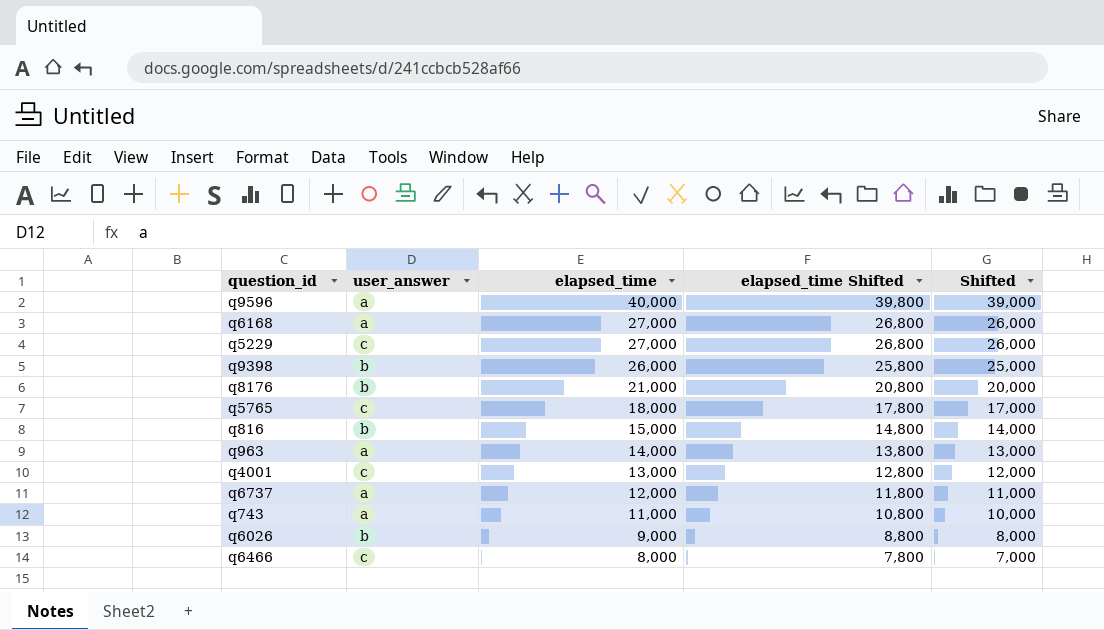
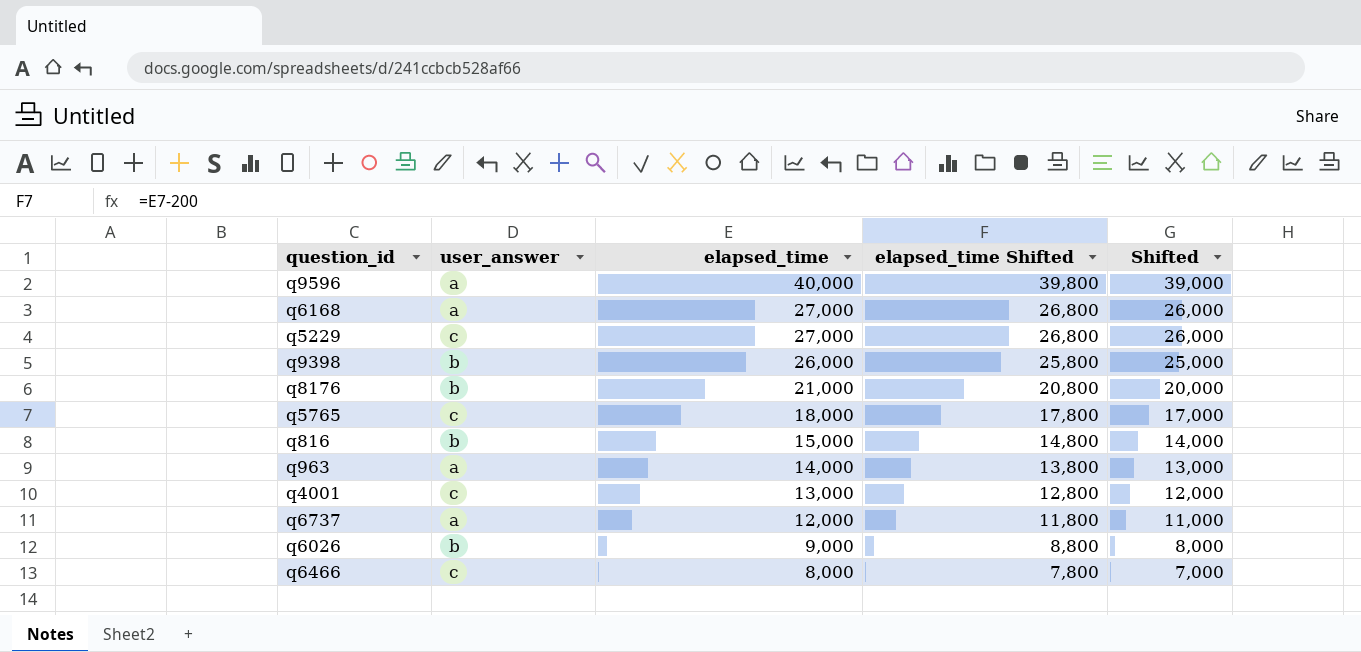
row q743: a | 11,000 | 10,800 | 10,000 -> none

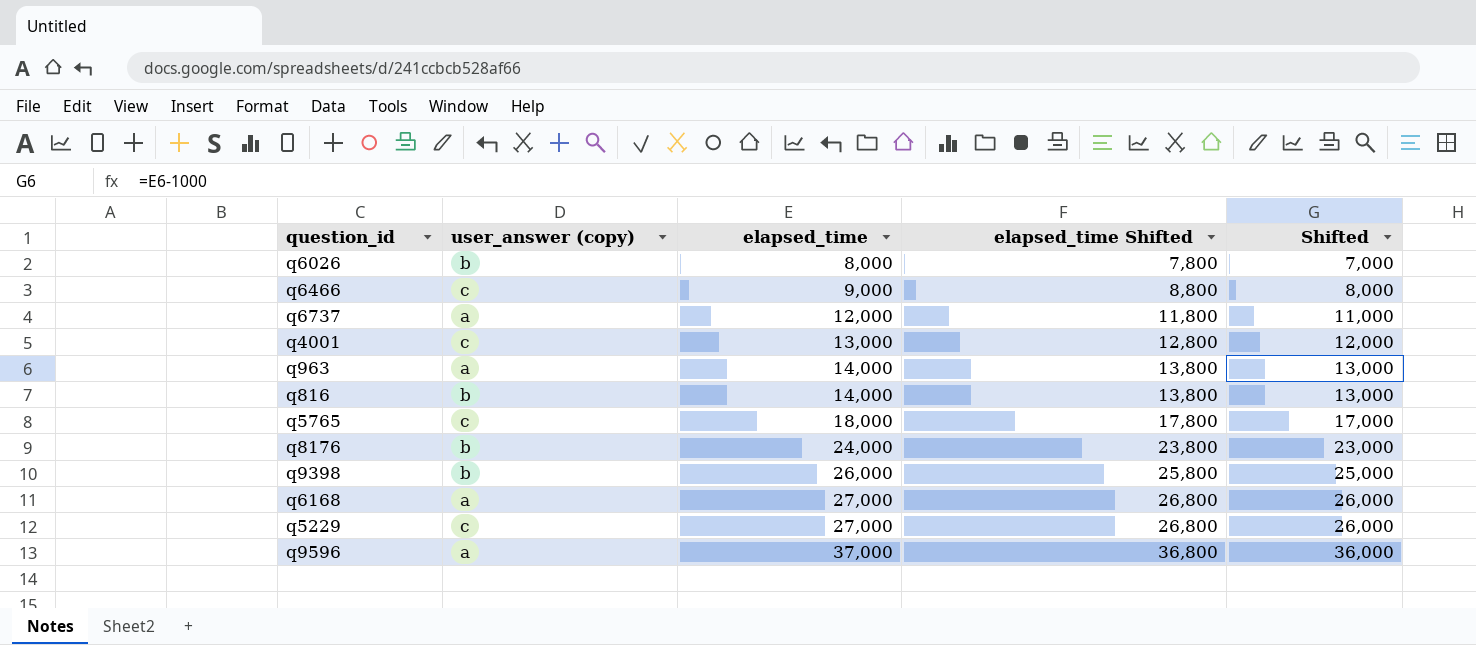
row order: elapsed_time descending -> elapsed_time ascending
column name: user_answer -> user_answer (copy)
q6026 | elapsed_time: 9,000 -> 8,000
q6026 | elapsed_time Shifted: 8,800 -> 7,800
q6026 | Shifted: 8,000 -> 7,000
q6466 | elapsed_time: 8,000 -> 9,000
q6466 | elapsed_time Shifted: 7,800 -> 8,800
q6466 | Shifted: 7,000 -> 8,000
q816 | elapsed_time: 15,000 -> 14,000
q816 | elapsed_time Shifted: 14,800 -> 13,800
q816 | Shifted: 14,000 -> 13,000
q8176 | elapsed_time: 21,000 -> 24,000
q8176 | elapsed_time Shifted: 20,800 -> 23,800
q8176 | Shifted: 20,000 -> 23,000
q9596 | elapsed_time: 40,000 -> 37,000
q9596 | elapsed_time Shifted: 39,800 -> 36,800
q9596 | Shifted: 39,000 -> 36,000

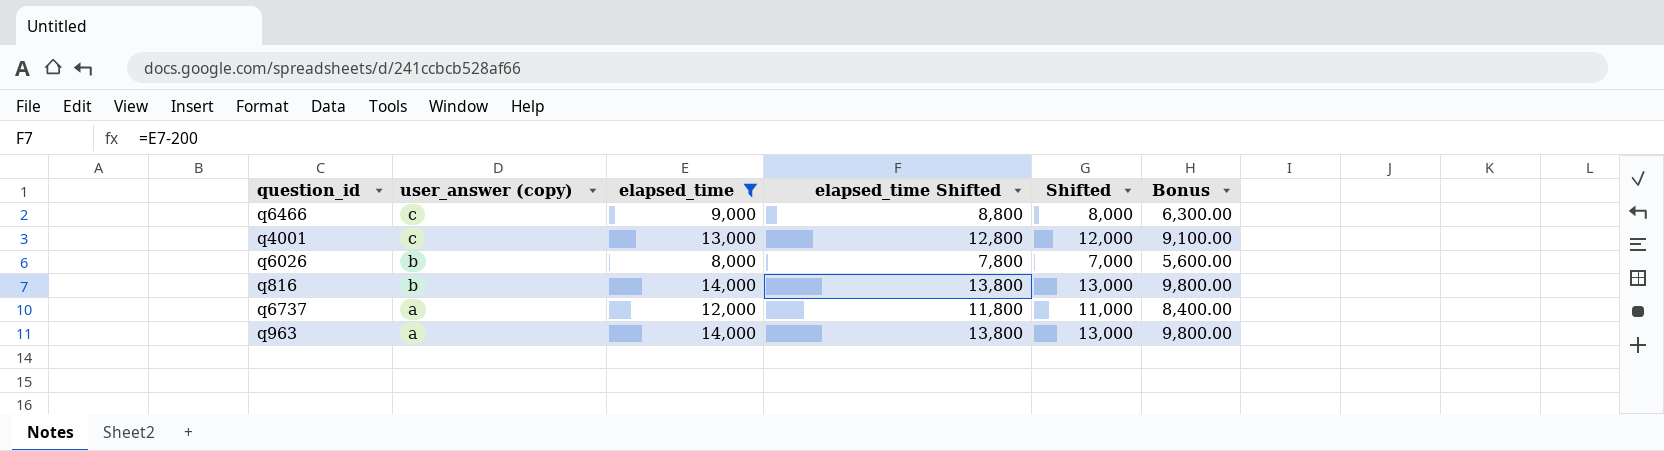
filter: none -> elapsed_time <= 14,000
row order: elapsed_time ascending -> user_answer (copy) descending
column Bonus | formula: none -> [elapsed_time] * 0.7

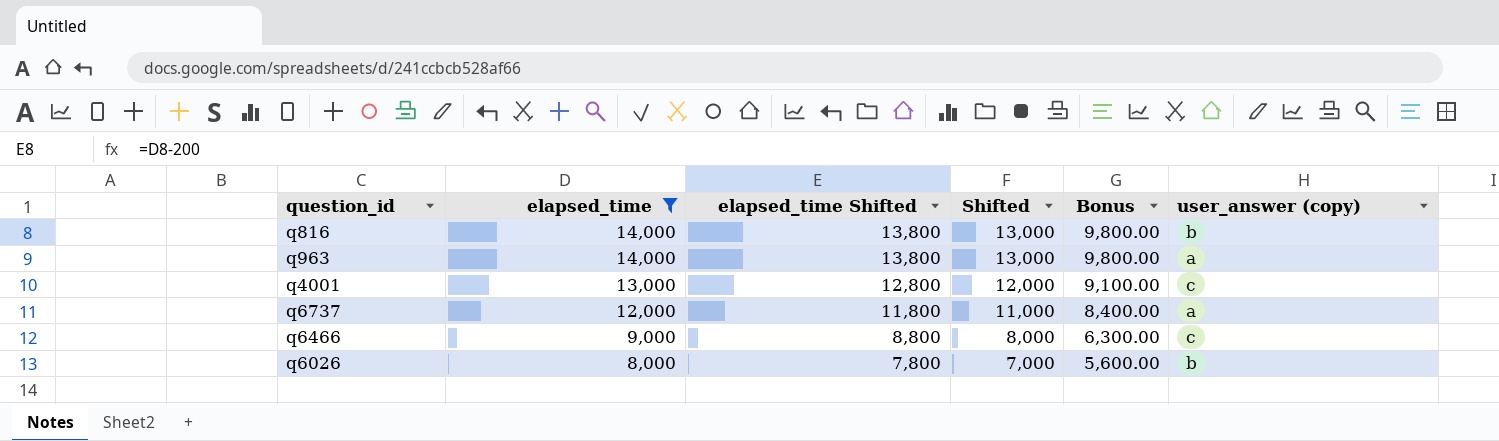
row order: user_answer (copy) descending -> elapsed_time descending
column user_answer (copy) | position: 2 -> 6

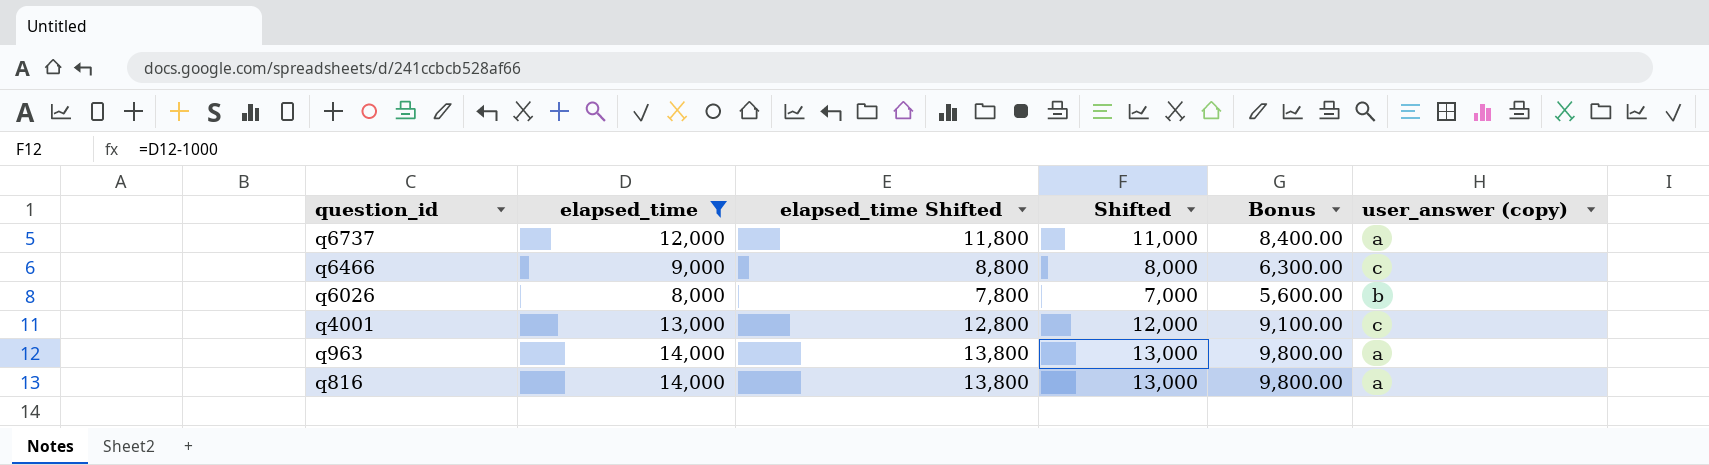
row order: elapsed_time descending -> question_id descending
q816 | user_answer (copy): b -> a

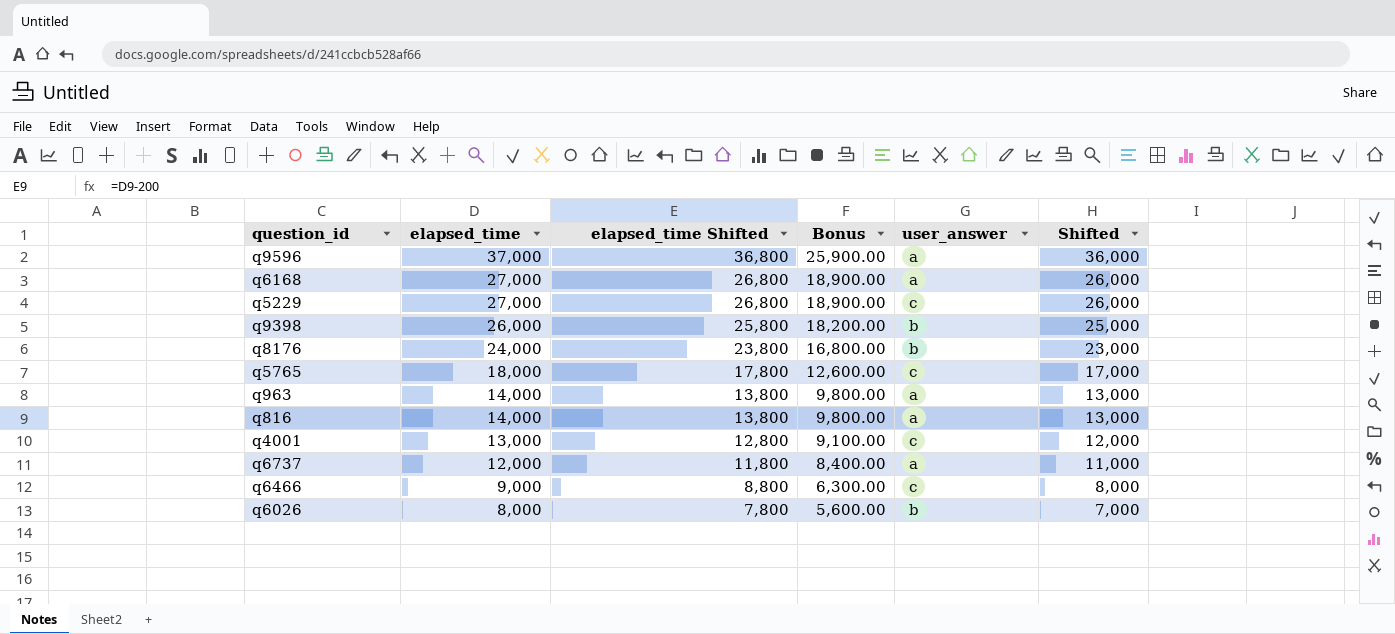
filter: elapsed_time <= 14,000 -> none
row order: question_id descending -> elapsed_time descending
column name: user_answer (copy) -> user_answer
column Shifted | position: 4 -> 6

